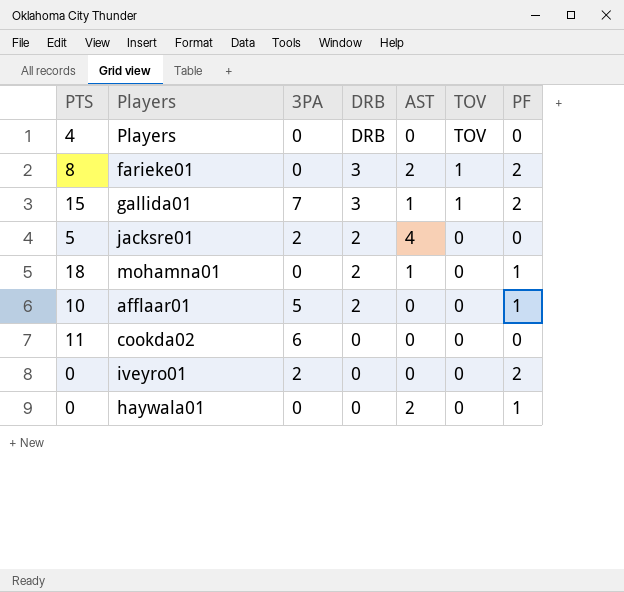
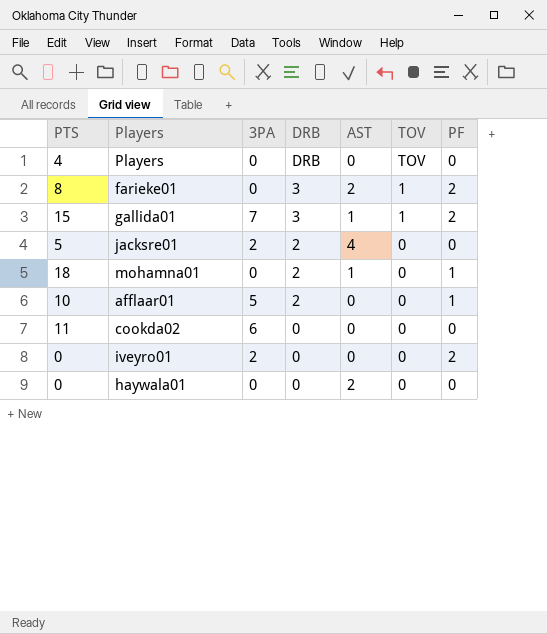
haywala01 | PF: 1 -> 0

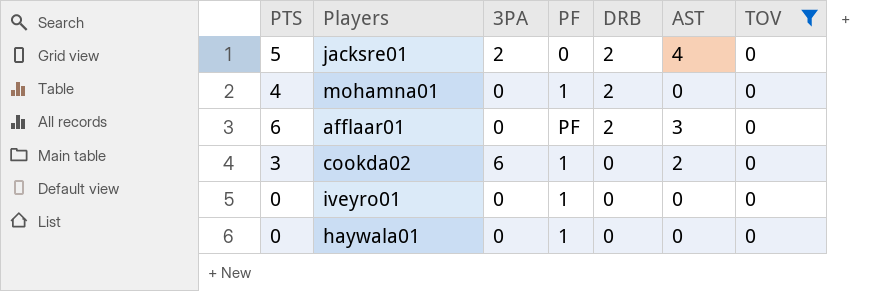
filter: none -> TOV = 0
column PF | position: 7 -> 4
mohamna01 | PTS: 18 -> 4
mohamna01 | AST: 1 -> 0
afflaar01 | PTS: 10 -> 6
afflaar01 | 3PA: 5 -> 0
afflaar01 | PF: 1 -> PF
afflaar01 | AST: 0 -> 3
cookda02 | PTS: 11 -> 3
cookda02 | PF: 0 -> 1
cookda02 | AST: 0 -> 2
iveyro01 | 3PA: 2 -> 0
iveyro01 | PF: 2 -> 1
haywala01 | PF: 0 -> 1
haywala01 | AST: 2 -> 0

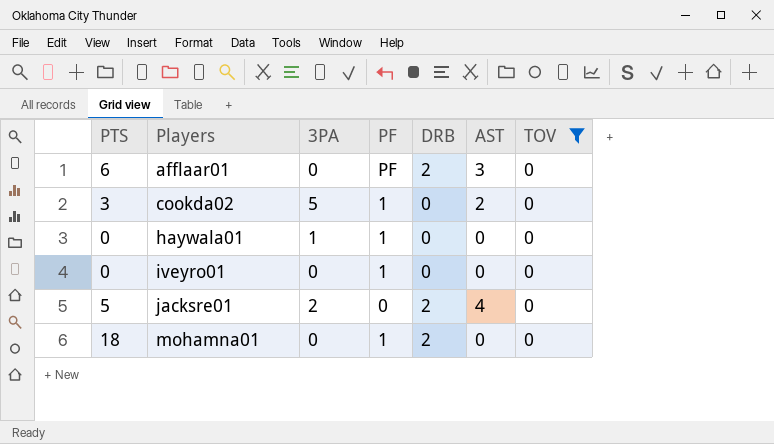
row order: DRB descending -> Players ascending
cookda02 | 3PA: 6 -> 5
haywala01 | 3PA: 0 -> 1
mohamna01 | PTS: 4 -> 18

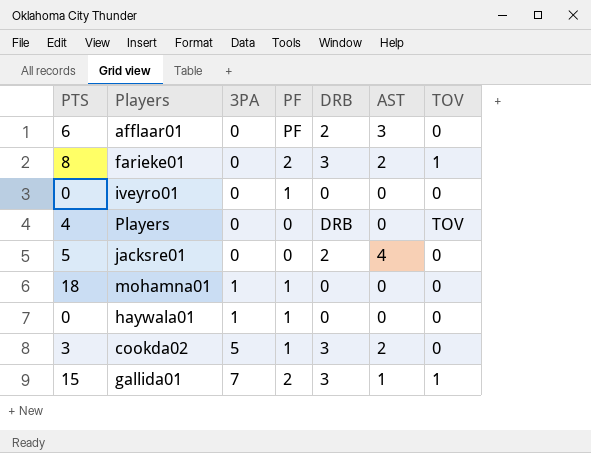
filter: TOV = 0 -> none
row order: Players ascending -> 3PA ascending
jacksre01 | 3PA: 2 -> 0
mohamna01 | 3PA: 0 -> 1
mohamna01 | DRB: 2 -> 0
cookda02 | DRB: 0 -> 3

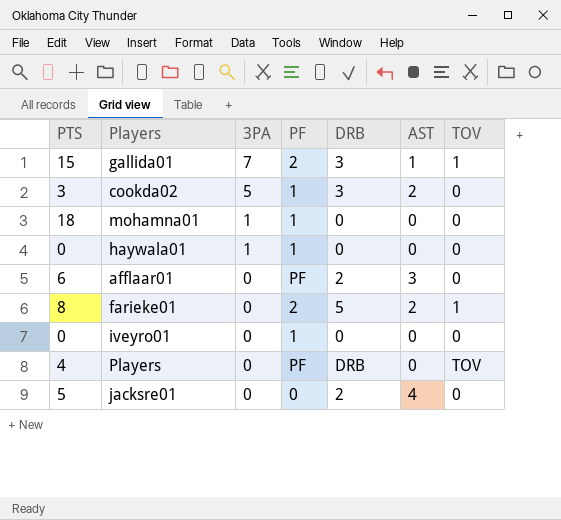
row order: 3PA ascending -> 3PA descending
farieke01 | DRB: 3 -> 5
Players | PF: 0 -> PF

